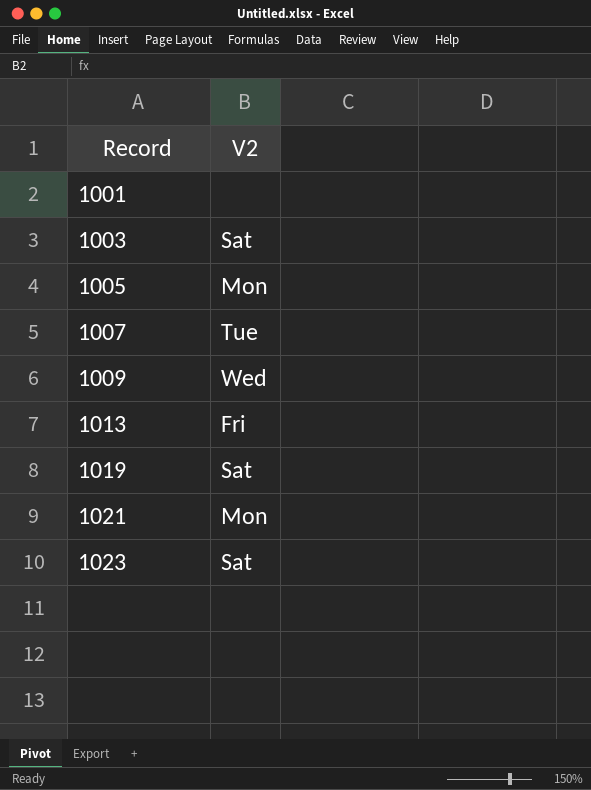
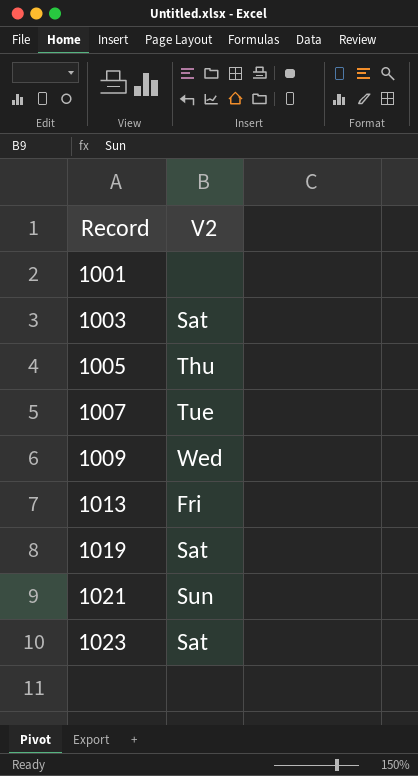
1005 | V2: Mon -> Thu
1021 | V2: Mon -> Sun

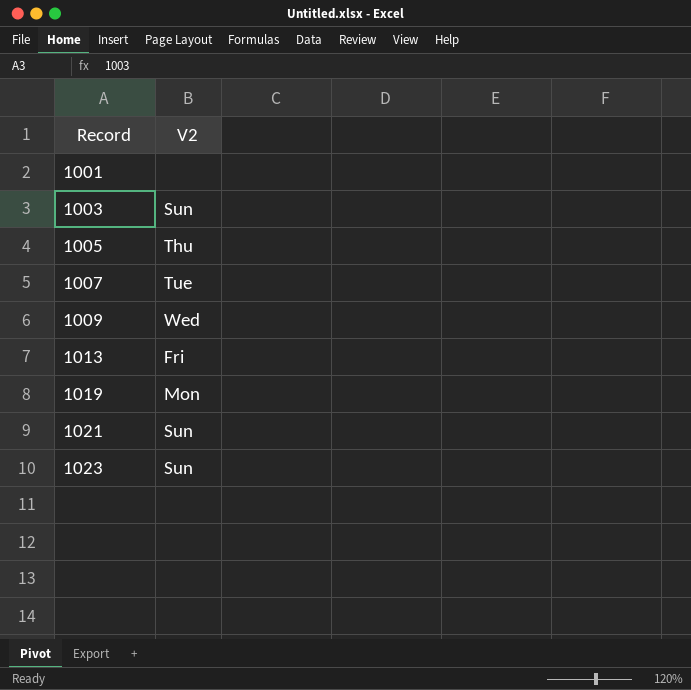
1003 | V2: Sat -> Sun
1019 | V2: Sat -> Mon
1023 | V2: Sat -> Sun

